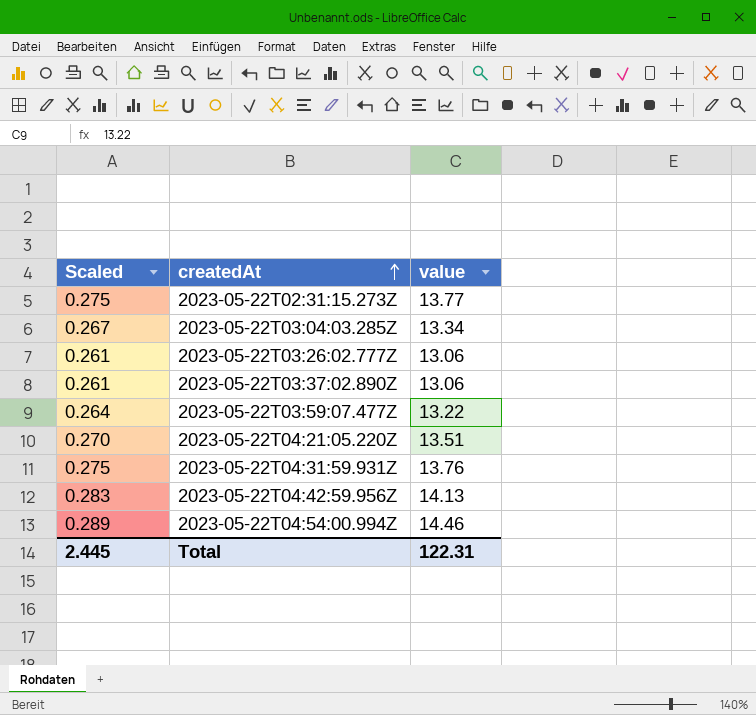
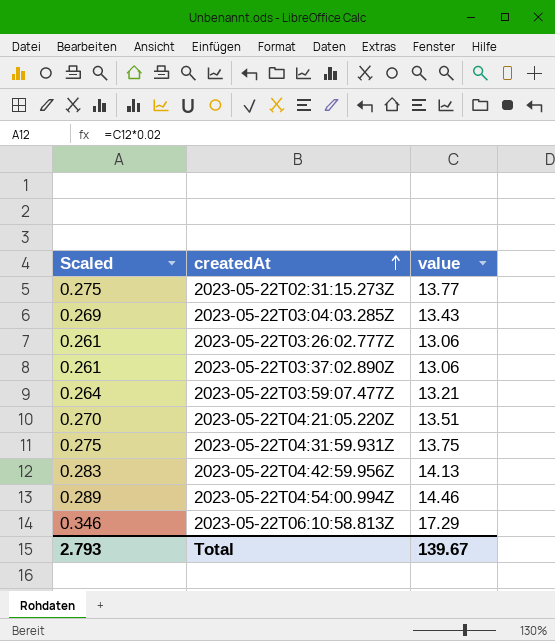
2023-05-22T03:04:03.285Z | Scaled: 0.267 -> 0.269
2023-05-22T03:04:03.285Z | value: 13.34 -> 13.43
2023-05-22T03:59:07.477Z | value: 13.22 -> 13.21
2023-05-22T04:31:59.931Z | value: 13.76 -> 13.75
row 2023-05-22T06:10:58.813Z: none -> 0.346 | 17.29
Total | Scaled: 2.445 -> 2.793
Total | value: 122.31 -> 139.67

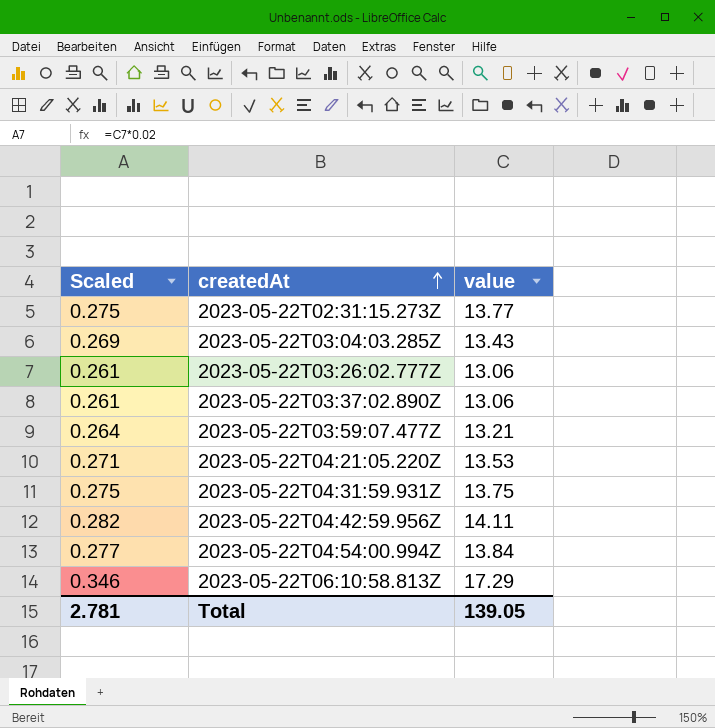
2023-05-22T04:21:05.220Z | Scaled: 0.270 -> 0.271
2023-05-22T04:21:05.220Z | value: 13.51 -> 13.53
2023-05-22T04:42:59.956Z | Scaled: 0.283 -> 0.282
2023-05-22T04:42:59.956Z | value: 14.13 -> 14.11
2023-05-22T04:54:00.994Z | Scaled: 0.289 -> 0.277
2023-05-22T04:54:00.994Z | value: 14.46 -> 13.84
Total | Scaled: 2.793 -> 2.781
Total | value: 139.67 -> 139.05

